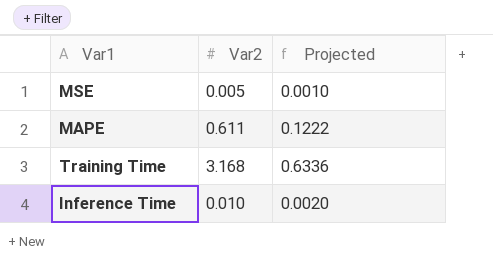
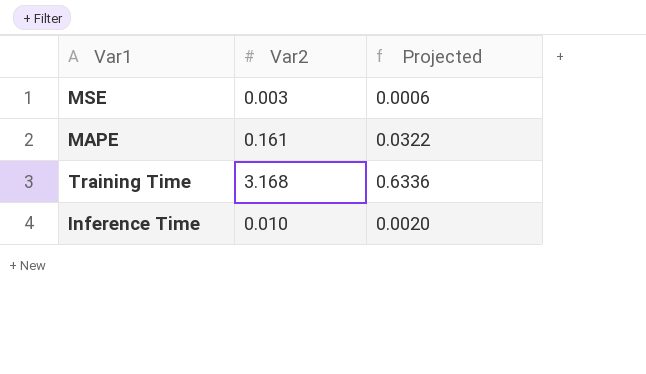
MSE | Var2: 0.005 -> 0.003
MSE | Projected: 0.0010 -> 0.0006
MAPE | Var2: 0.611 -> 0.161
MAPE | Projected: 0.1222 -> 0.0322

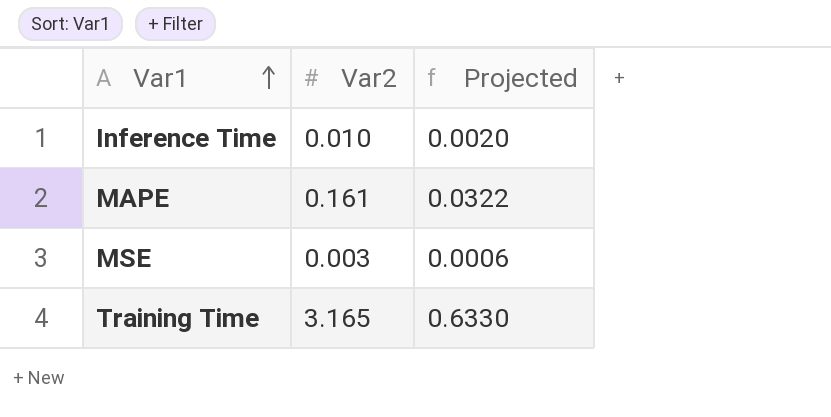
row order: none -> Var1 ascending
Training Time | Var2: 3.168 -> 3.165
Training Time | Projected: 0.6336 -> 0.6330

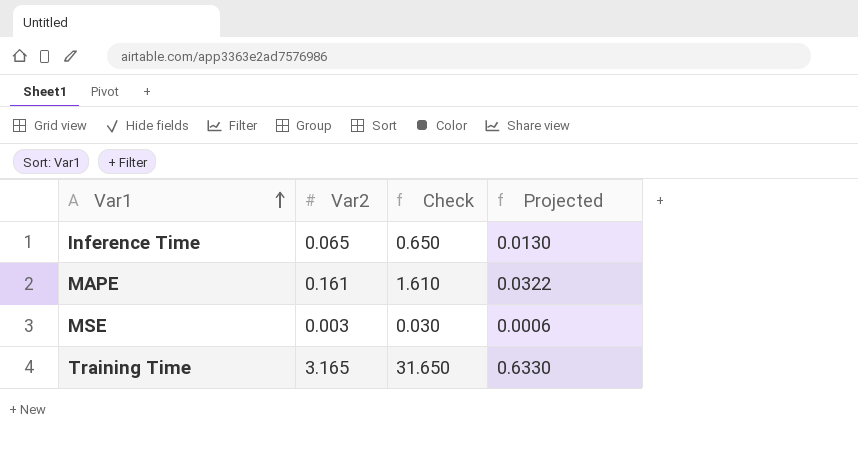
column Check | formula: none -> [Var2] * 10
Inference Time | Var2: 0.010 -> 0.065
Inference Time | Projected: 0.0020 -> 0.0130

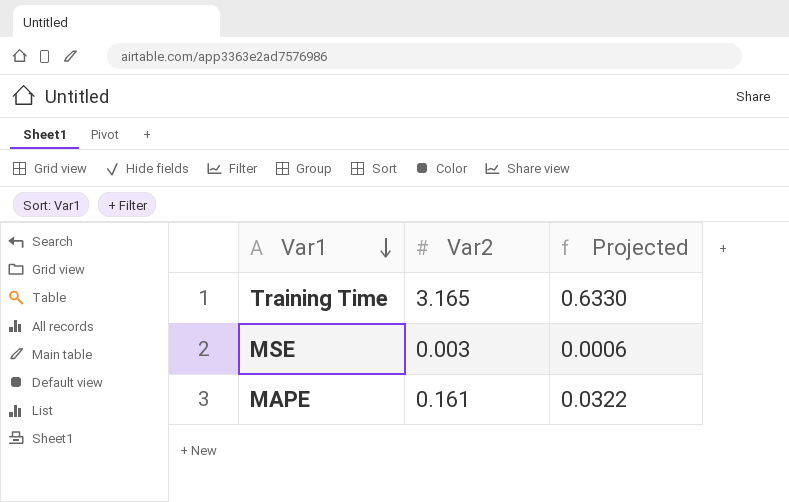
row order: Var1 ascending -> Var1 descending
column Check | formula: [Var2] * 10 -> none
row Inference Time: 0.065 | 0.650 | 0.0130 -> none

